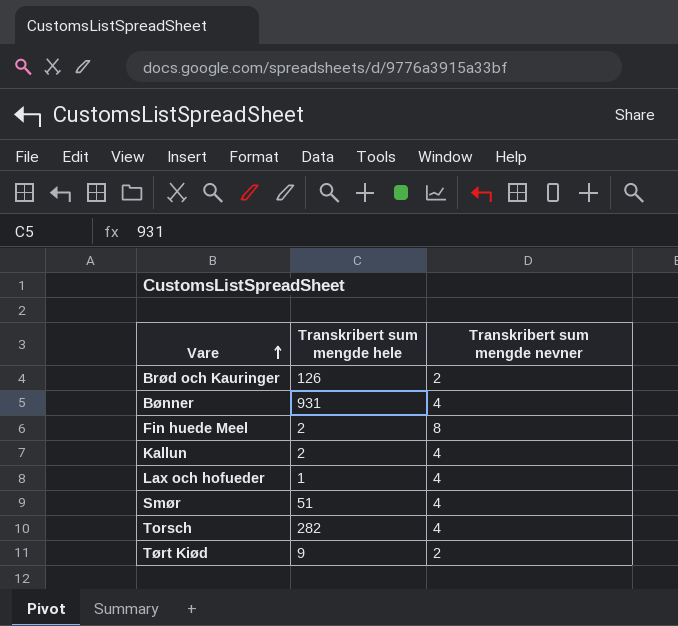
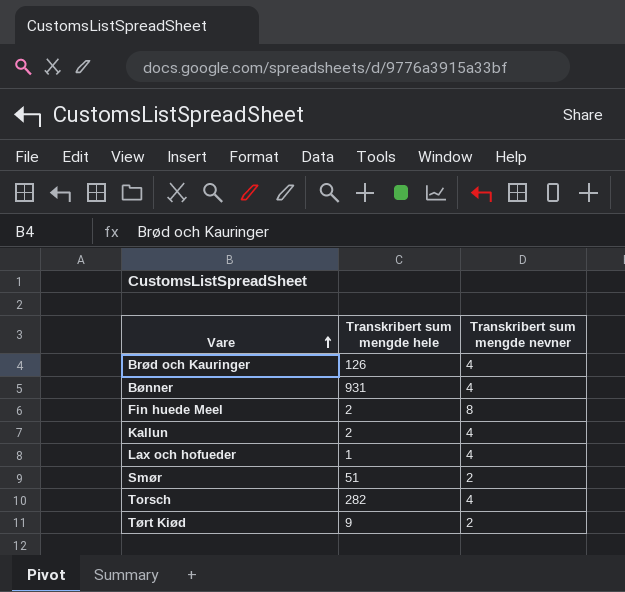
Brød och Kauringer | Transkribert sum mengde nevner: 2 -> 4
Smør | Transkribert sum mengde nevner: 4 -> 2

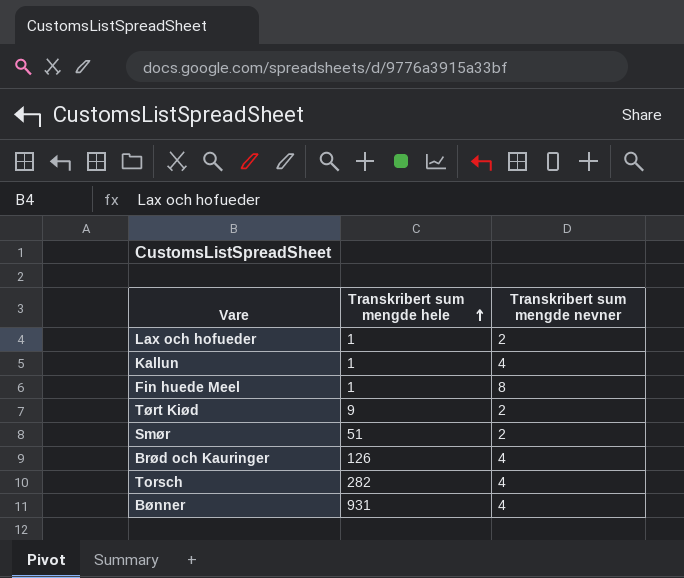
row order: Vare ascending -> Transkribert sum mengde hele ascending
Lax och hofueder | Transkribert sum mengde nevner: 4 -> 2
Kallun | Transkribert sum mengde hele: 2 -> 1
Fin huede Meel | Transkribert sum mengde hele: 2 -> 1

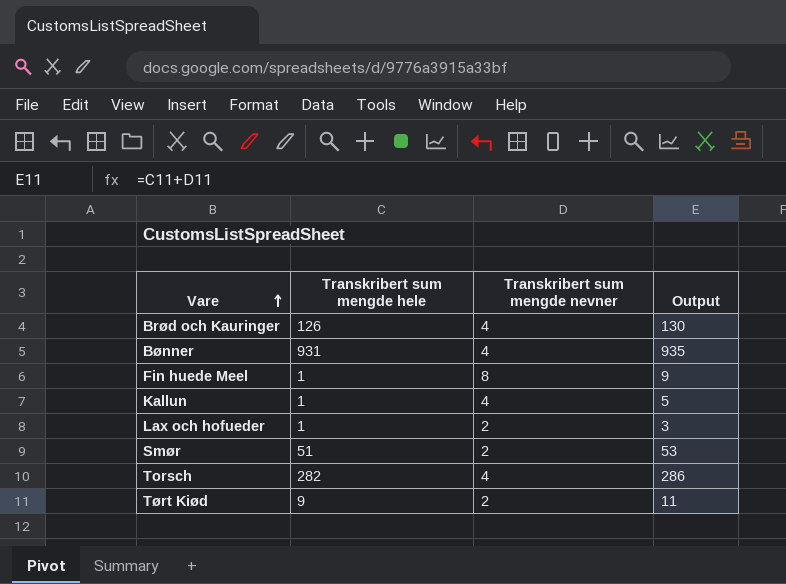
row order: Transkribert sum mengde hele ascending -> Vare ascending
column Output | formula: none -> [Transkribert sum mengde hele] + [Transkribert sum mengde nevner]

